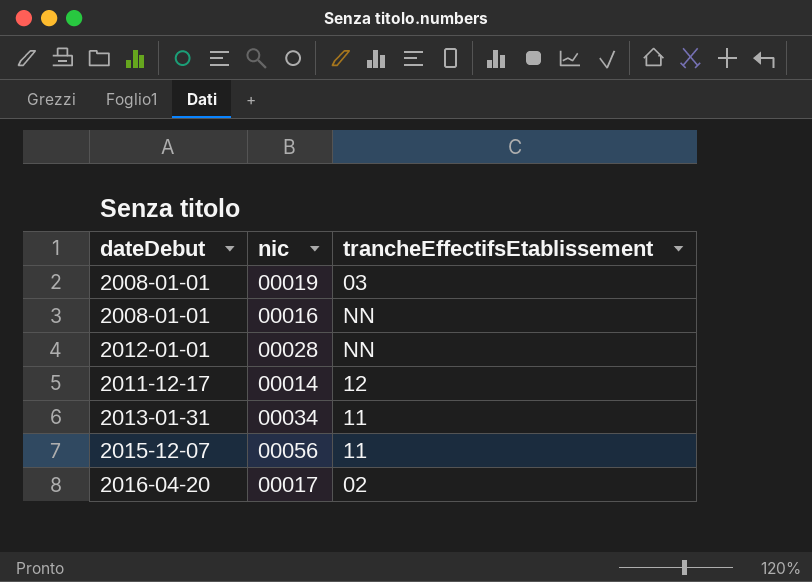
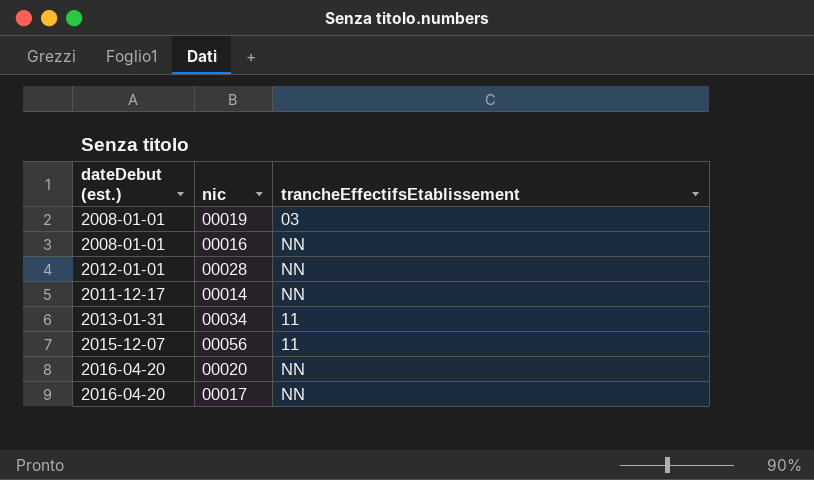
column name: dateDebut -> dateDebut (est.)
00014 | trancheEffectifsEtablissement: 12 -> NN
row 00020: none -> 2016-04-20 | NN
00017 | trancheEffectifsEtablissement: 02 -> NN

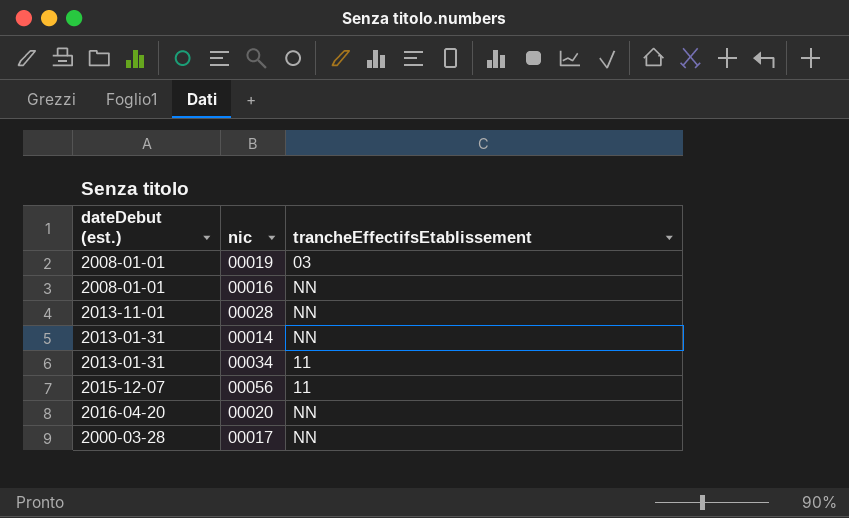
00028 | dateDebut (est.): 2012-01-01 -> 2013-11-01
00014 | dateDebut (est.): 2011-12-17 -> 2013-01-31
00017 | dateDebut (est.): 2016-04-20 -> 2000-03-28

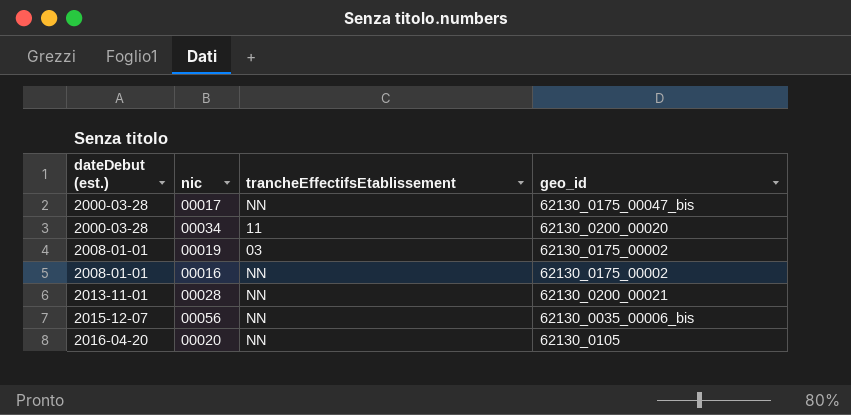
row order: none -> dateDebut (est.) ascending
column geo_id | position: none -> 4
row 00014: 2013-01-31 | NN -> none
00034 | dateDebut (est.): 2013-01-31 -> 2000-03-28
00056 | trancheEffectifsEtablissement: 11 -> NN

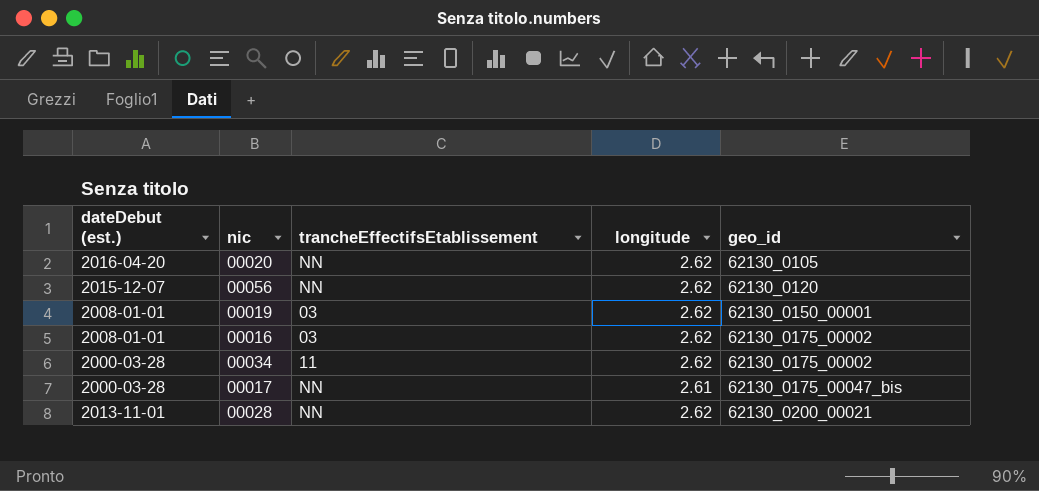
row order: dateDebut (est.) ascending -> geo_id ascending
column longitude | position: none -> 4
00056 | geo_id: 62130_0035_00006_bis -> 62130_0120
00019 | geo_id: 62130_0175_00002 -> 62130_0150_00001
00016 | trancheEffectifsEtablissement: NN -> 03
00034 | geo_id: 62130_0200_00020 -> 62130_0175_00002

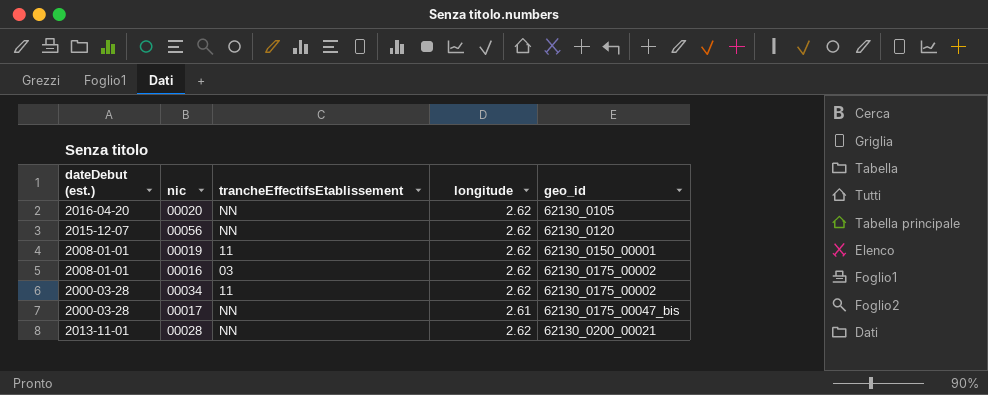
00019 | trancheEffectifsEtablissement: 03 -> 11

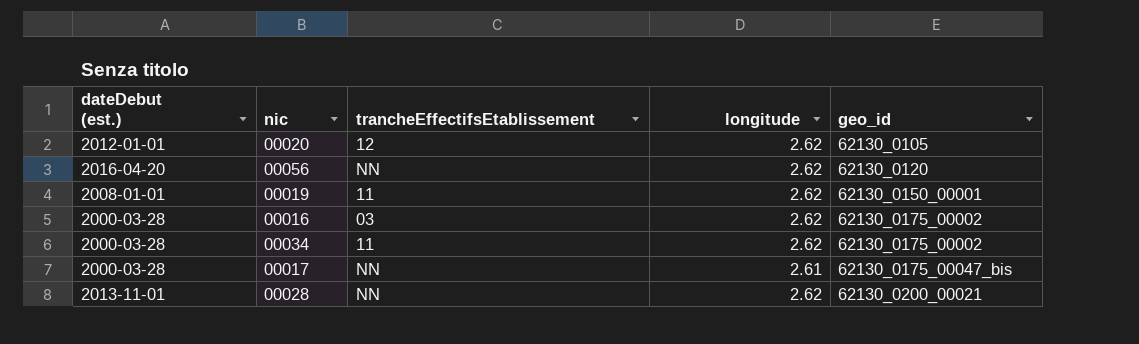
00020 | dateDebut (est.): 2016-04-20 -> 2012-01-01
00020 | trancheEffectifsEtablissement: NN -> 12
00056 | dateDebut (est.): 2015-12-07 -> 2016-04-20
00016 | dateDebut (est.): 2008-01-01 -> 2000-03-28

